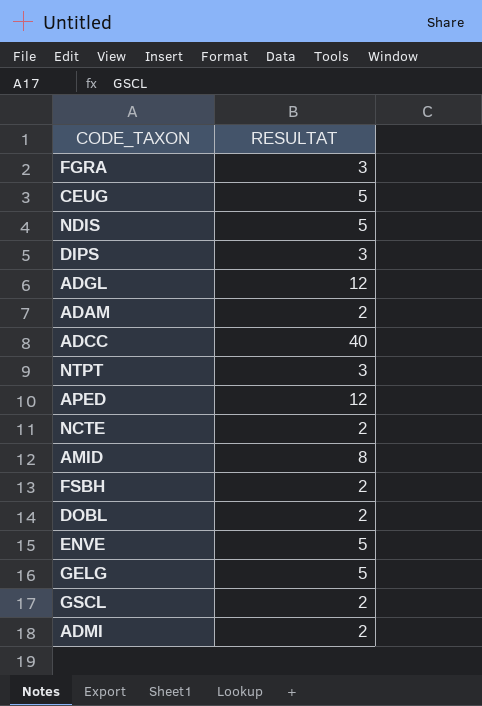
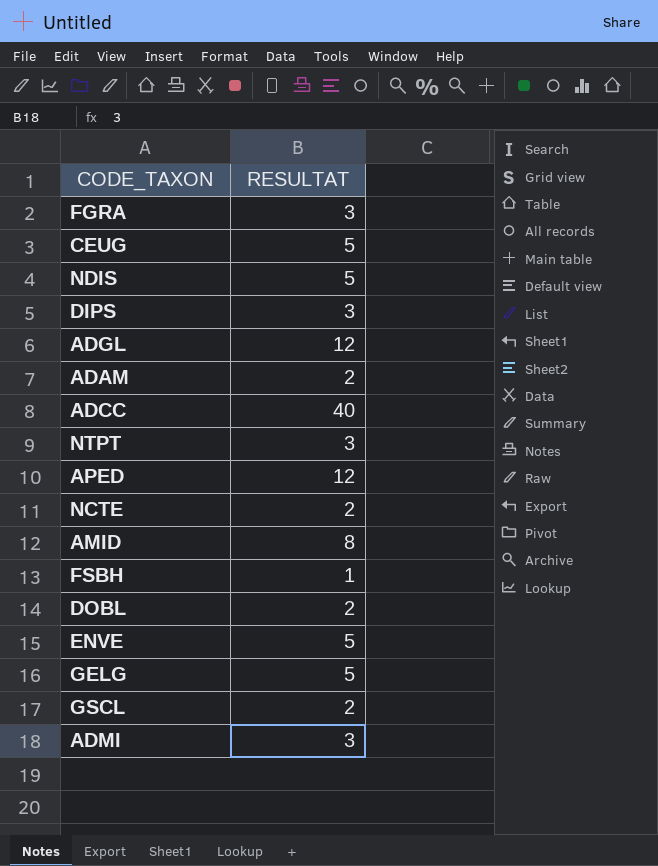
FSBH | RESULTAT: 2 -> 1
ADMI | RESULTAT: 2 -> 3

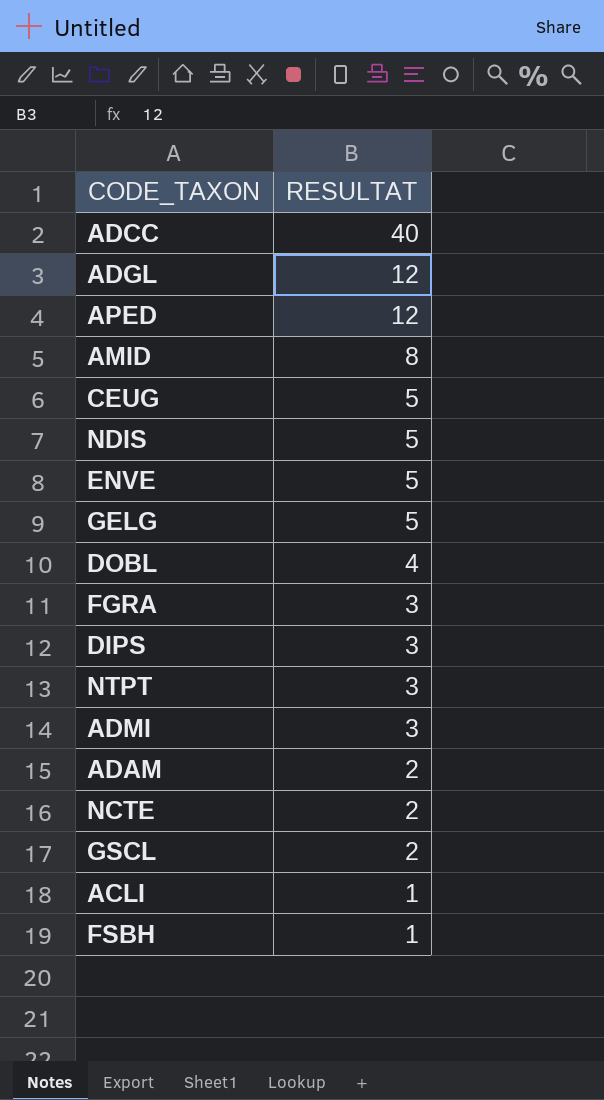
row order: none -> RESULTAT descending
DOBL | RESULTAT: 2 -> 4
row ACLI: none -> 1

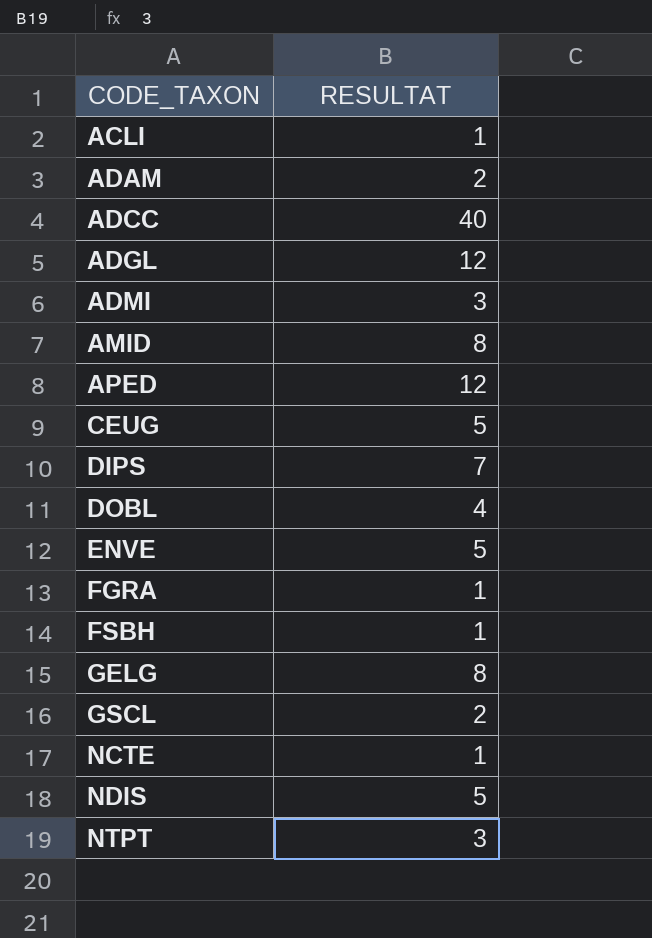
row order: RESULTAT descending -> CODE_TAXON ascending
DIPS | RESULTAT: 3 -> 7
FGRA | RESULTAT: 3 -> 1
GELG | RESULTAT: 5 -> 8
NCTE | RESULTAT: 2 -> 1

